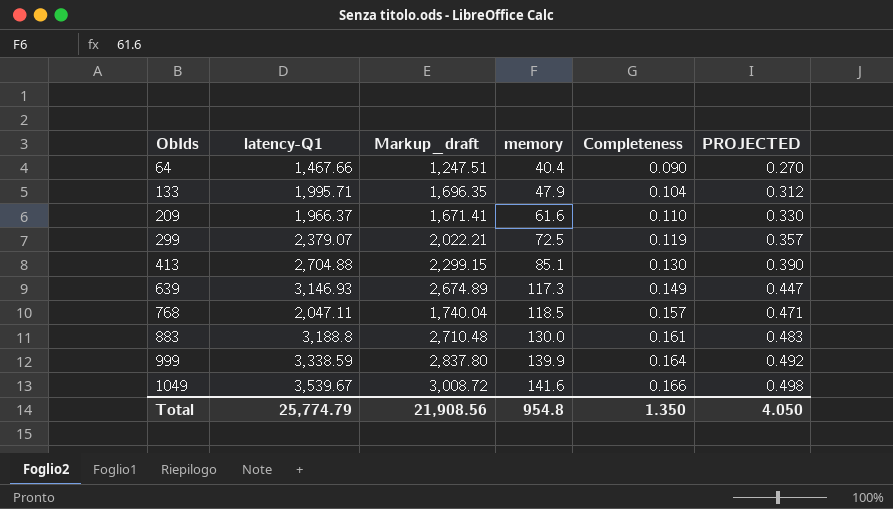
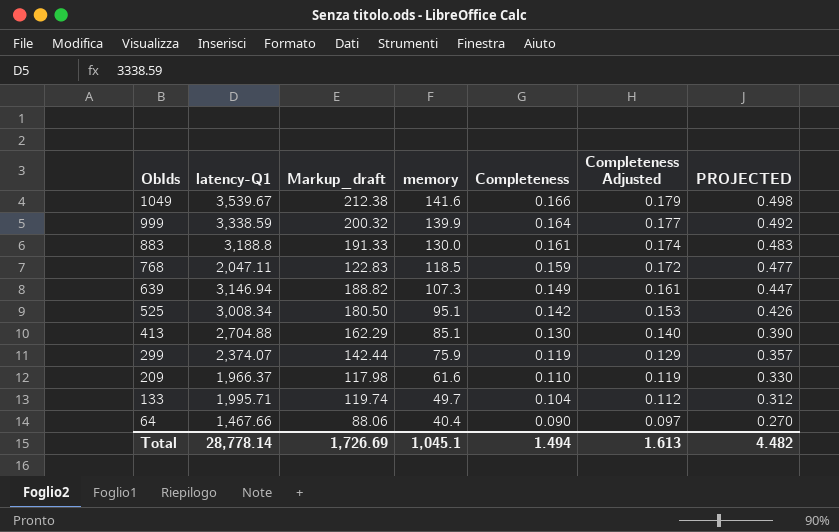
row order: ObIds ascending -> ObIds descending
column Markup_draft | formula: [latency-Q1] * 0.85 -> [latency-Q1] * 0.06
column Completeness Adjusted | formula: none -> [Completeness] * 1.08
768 | Completeness: 0.157 -> 0.159
768 | PROJECTED: 0.471 -> 0.477
639 | latency-Q1: 3,146.93 -> 3,146.94
639 | memory: 117.3 -> 107.3
row 525: none -> 3,008.34 | 180.50 | 95.1 | 0.142 | 0.153 | 0.426
299 | latency-Q1: 2,379.07 -> 2,374.07
299 | memory: 72.5 -> 75.9
133 | memory: 47.9 -> 49.7
Total | latency-Q1: 25,774.79 -> 28,778.14
Total | Markup_draft: 21,908.56 -> 1,726.69
Total | memory: 954.8 -> 1,045.1
Total | Completeness: 1.350 -> 1.494
Total | PROJECTED: 4.050 -> 4.482

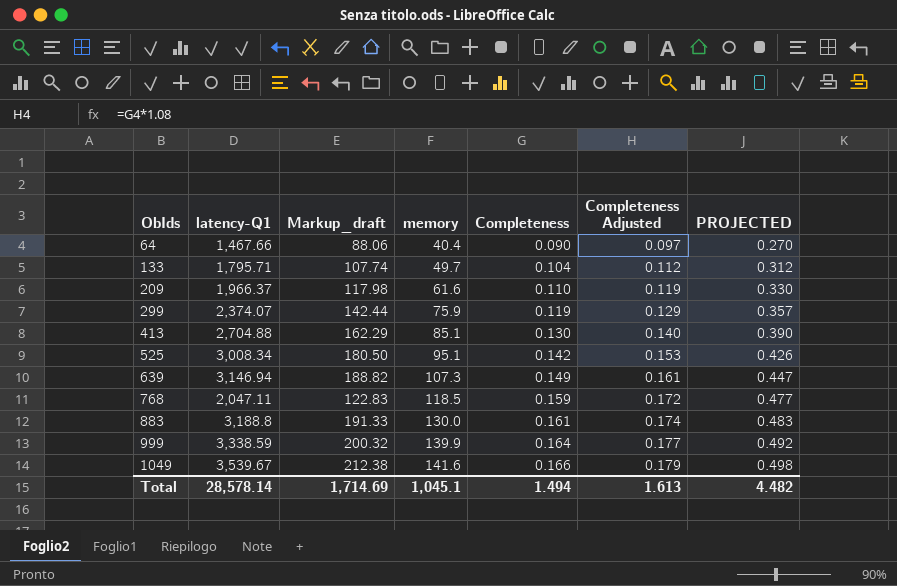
row order: ObIds descending -> ObIds ascending
133 | latency-Q1: 1,995.71 -> 1,795.71
133 | Markup_draft: 119.74 -> 107.74
Total | latency-Q1: 28,778.14 -> 28,578.14
Total | Markup_draft: 1,726.69 -> 1,714.69

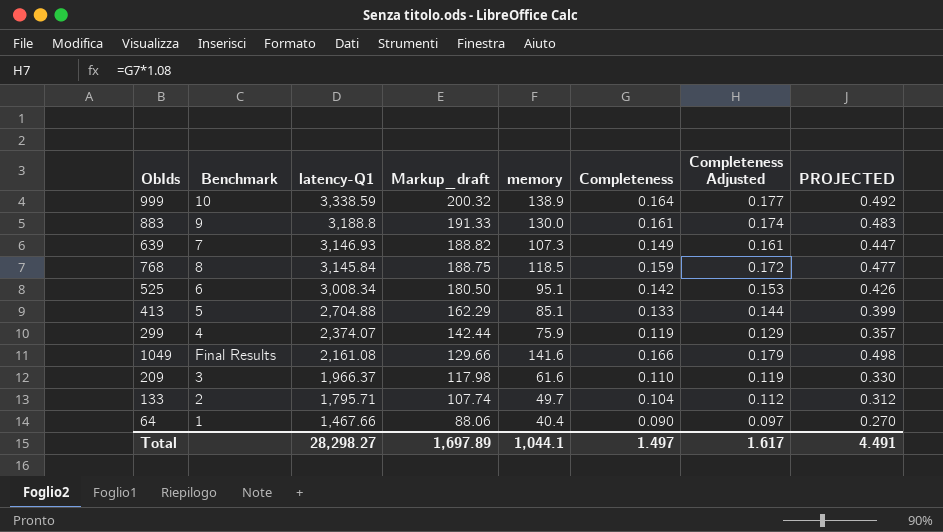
row order: ObIds ascending -> latency-Q1 descending
column Benchmark | position: none -> 2
999 | memory: 139.9 -> 138.9
639 | latency-Q1: 3,146.94 -> 3,146.93
768 | latency-Q1: 2,047.11 -> 3,145.84
768 | Markup_draft: 122.83 -> 188.75
413 | Completeness: 0.130 -> 0.133
413 | Completeness Adjusted: 0.140 -> 0.144
413 | PROJECTED: 0.390 -> 0.399
1049 | latency-Q1: 3,539.67 -> 2,161.08
1049 | Markup_draft: 212.38 -> 129.66
Total | latency-Q1: 28,578.14 -> 28,298.27
Total | Markup_draft: 1,714.69 -> 1,697.89
Total | memory: 1,045.1 -> 1,044.1
Total | Completeness: 1.494 -> 1.497
Total | Completeness Adjusted: 1.613 -> 1.617
Total | PROJECTED: 4.482 -> 4.491

